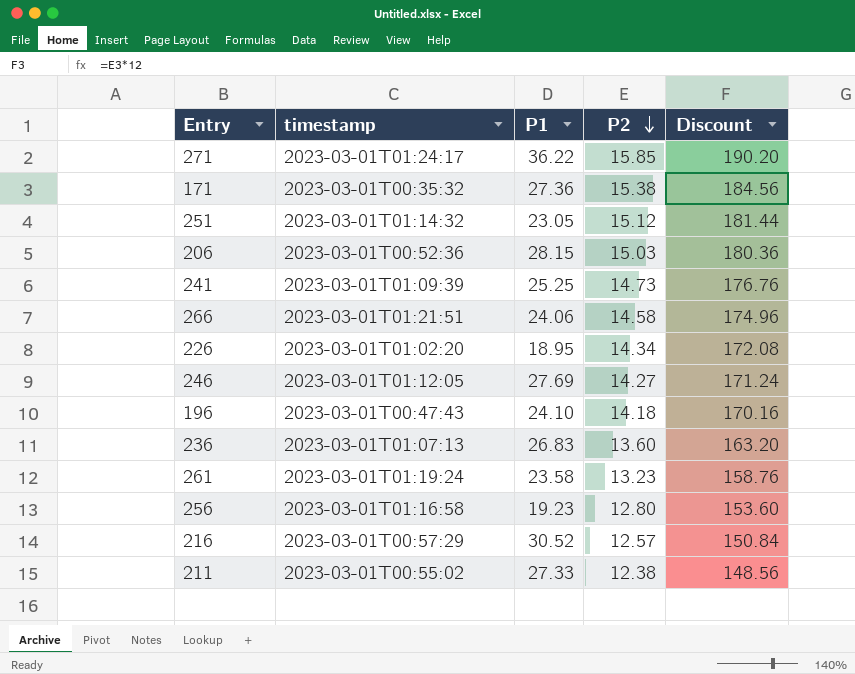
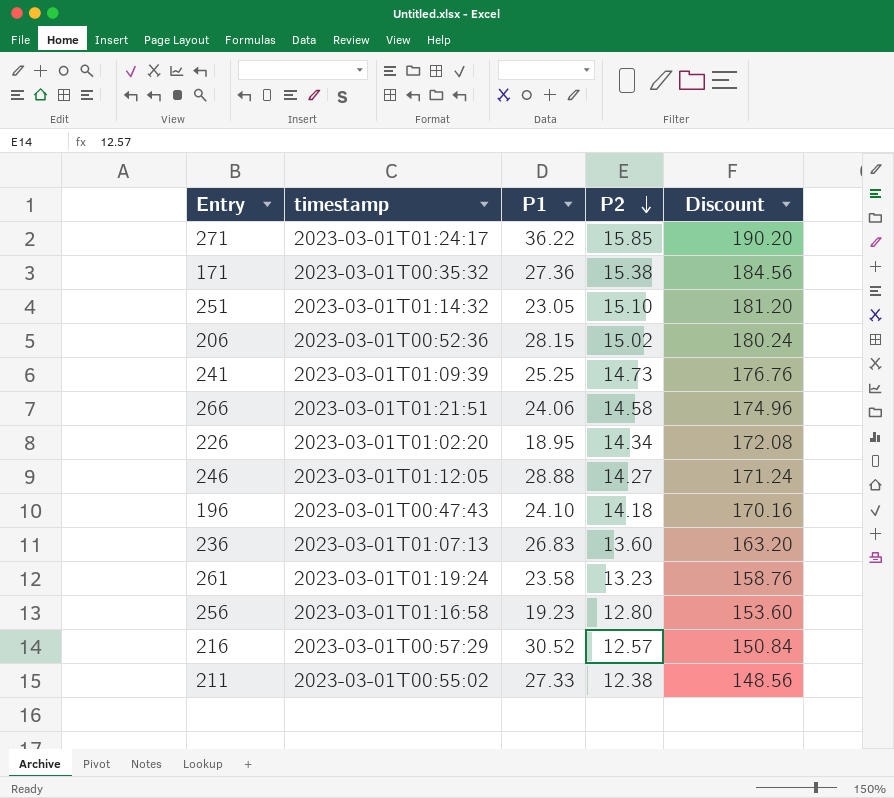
251 | P2: 15.12 -> 15.10
251 | Discount: 181.44 -> 181.20
206 | P2: 15.03 -> 15.02
206 | Discount: 180.36 -> 180.24
246 | P1: 27.69 -> 28.88

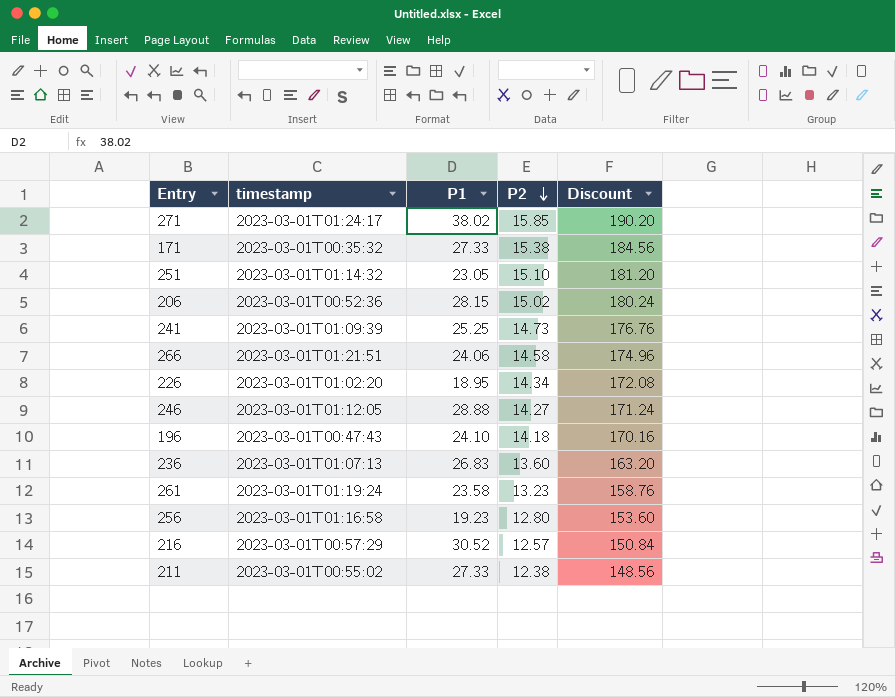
271 | P1: 36.22 -> 38.02
171 | P1: 27.36 -> 27.33

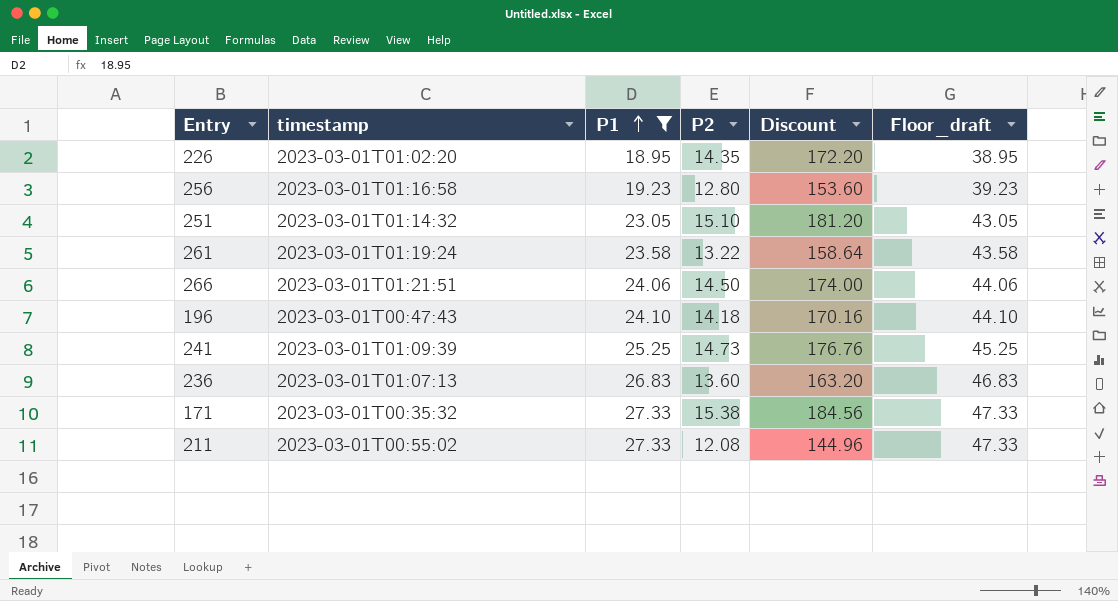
filter: none -> P1 <= 27.33
row order: P2 descending -> P1 ascending
column Floor_draft | formula: none -> [P1] + 20
226 | P2: 14.34 -> 14.35
226 | Discount: 172.08 -> 172.20
261 | P2: 13.23 -> 13.22
261 | Discount: 158.76 -> 158.64
266 | P2: 14.58 -> 14.50
266 | Discount: 174.96 -> 174.00
211 | P2: 12.38 -> 12.08
211 | Discount: 148.56 -> 144.96

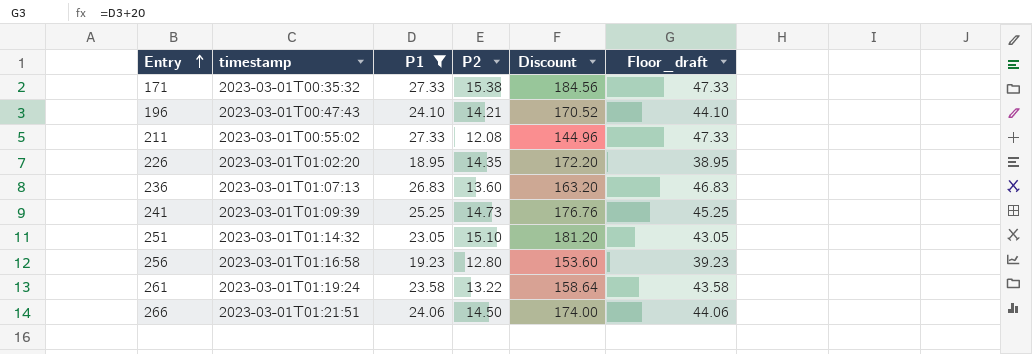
row order: P1 ascending -> Entry ascending
196 | P2: 14.18 -> 14.21
196 | Discount: 170.16 -> 170.52

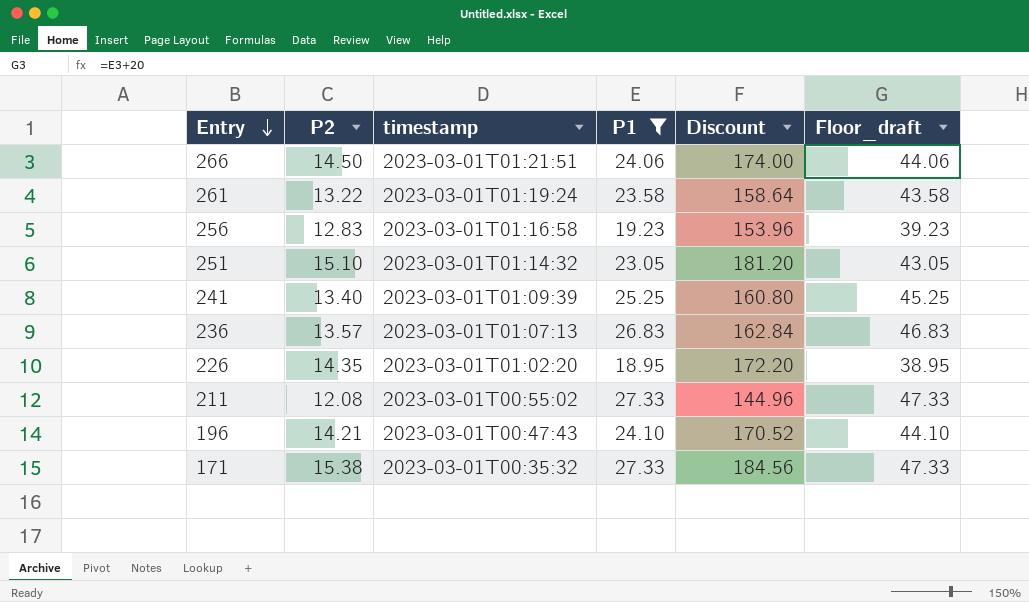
row order: Entry ascending -> Entry descending
column P2 | position: 4 -> 2
256 | P2: 12.80 -> 12.83
256 | Discount: 153.60 -> 153.96
241 | P2: 14.73 -> 13.40
241 | Discount: 176.76 -> 160.80
236 | P2: 13.60 -> 13.57
236 | Discount: 163.20 -> 162.84

